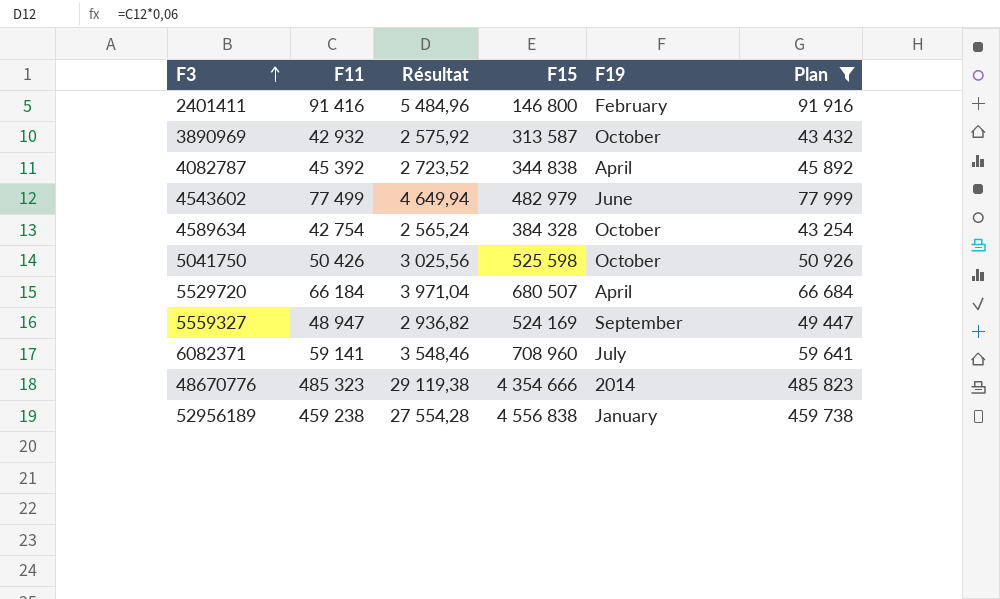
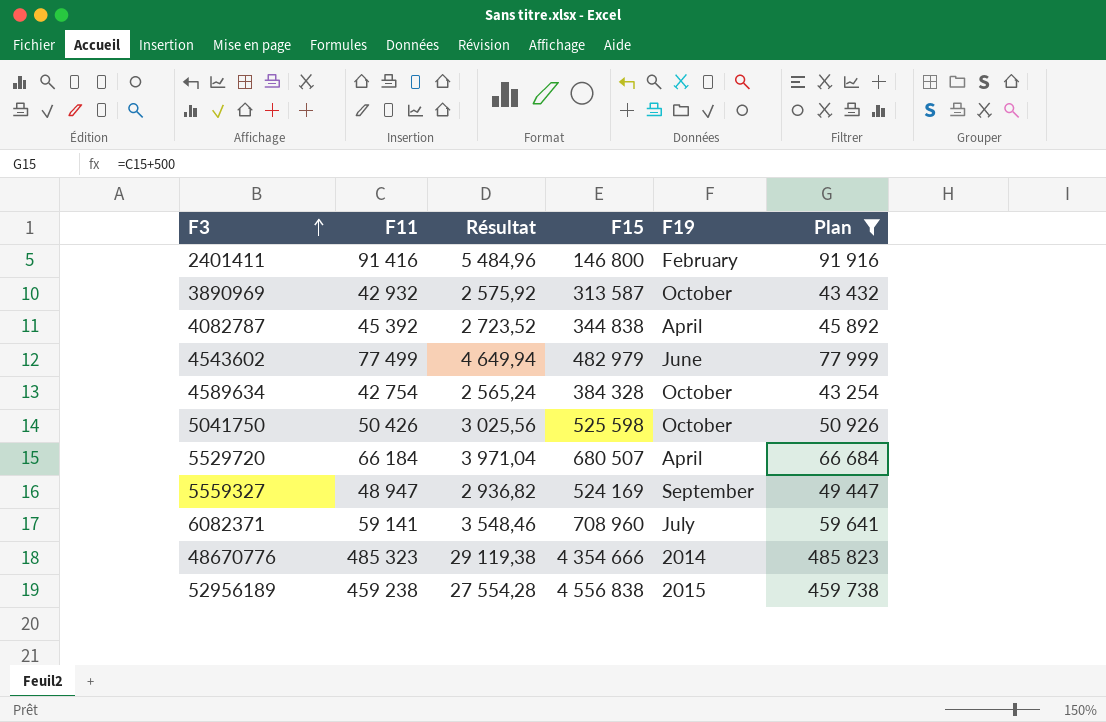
52956189 | F19: January -> 2015

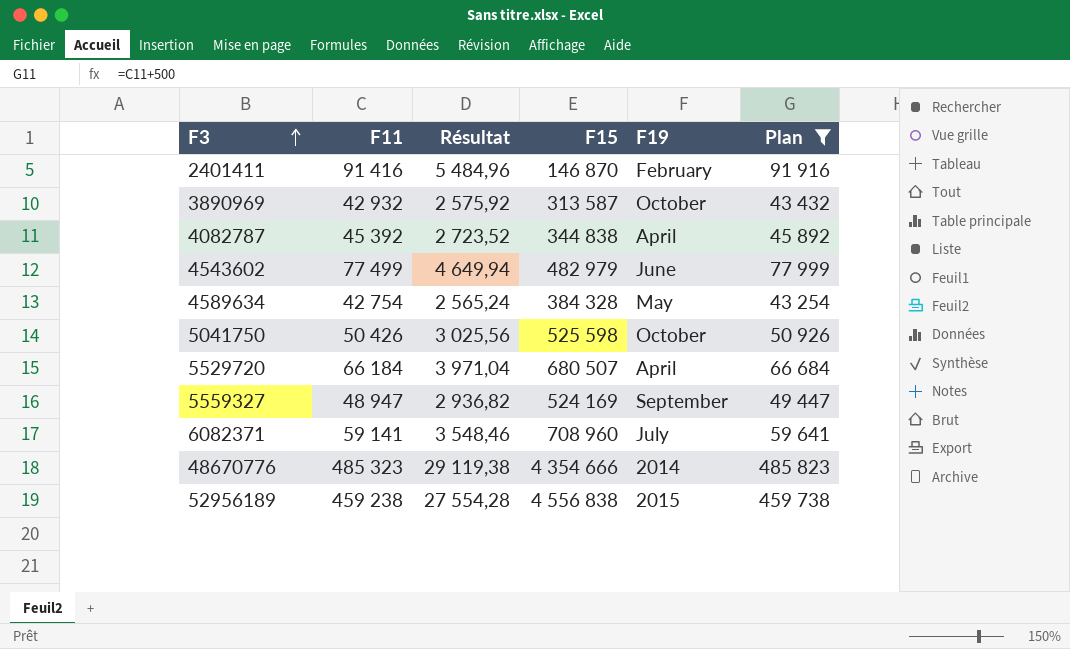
2401411 | F15: 146 800 -> 146 870
4589634 | F19: October -> May

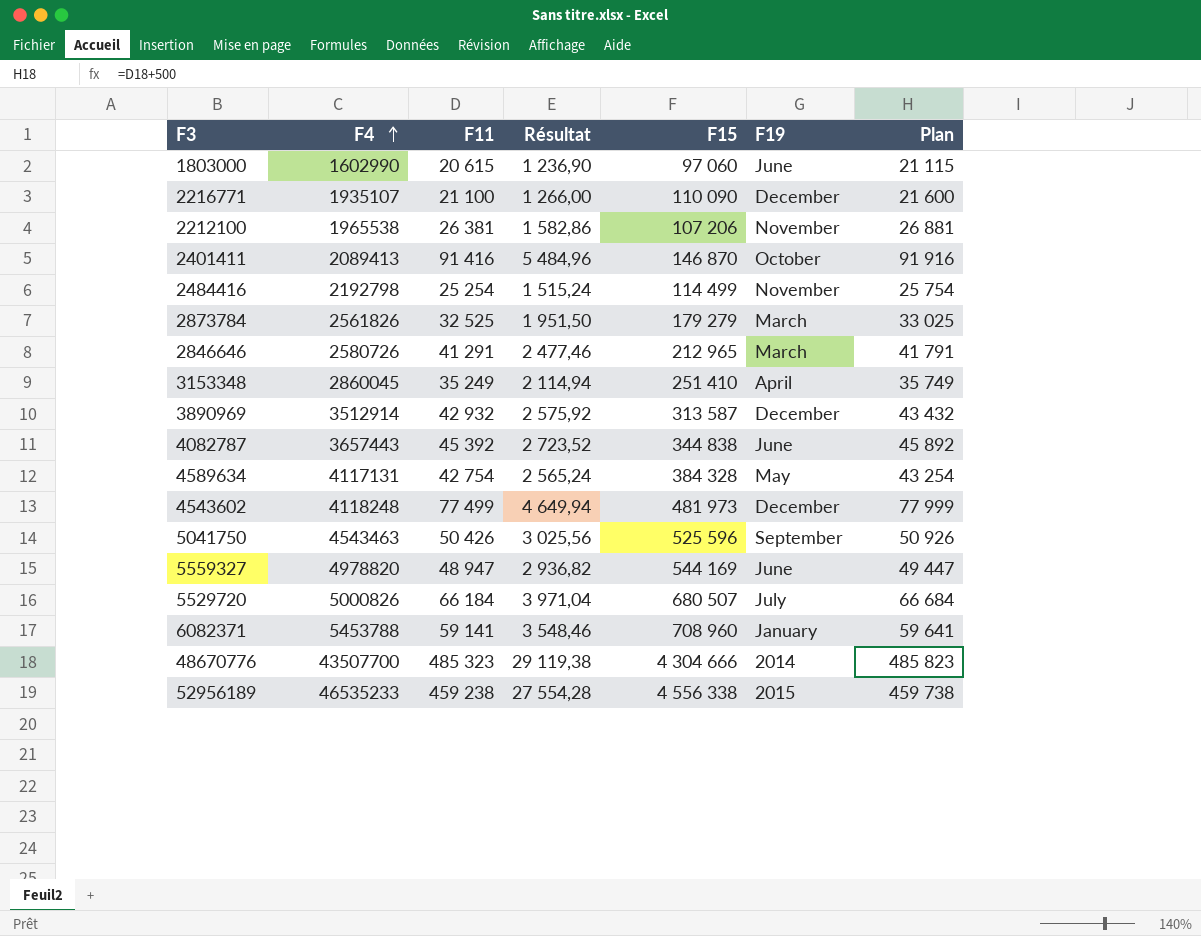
filter: Plan >= 43 254 -> none
row order: F3 ascending -> F4 ascending
column F4 | position: none -> 2
2401411 | F19: February -> October
3890969 | F19: October -> December
4082787 | F19: April -> June
4543602 | F15: 482 979 -> 481 973
4543602 | F19: June -> December
5041750 | F15: 525 598 -> 525 596
5041750 | F19: October -> September
5559327 | F15: 524 169 -> 544 169
5559327 | F19: September -> June
5529720 | F19: April -> July
6082371 | F19: July -> January
48670776 | F15: 4 354 666 -> 4 304 666
52956189 | F15: 4 556 838 -> 4 556 338

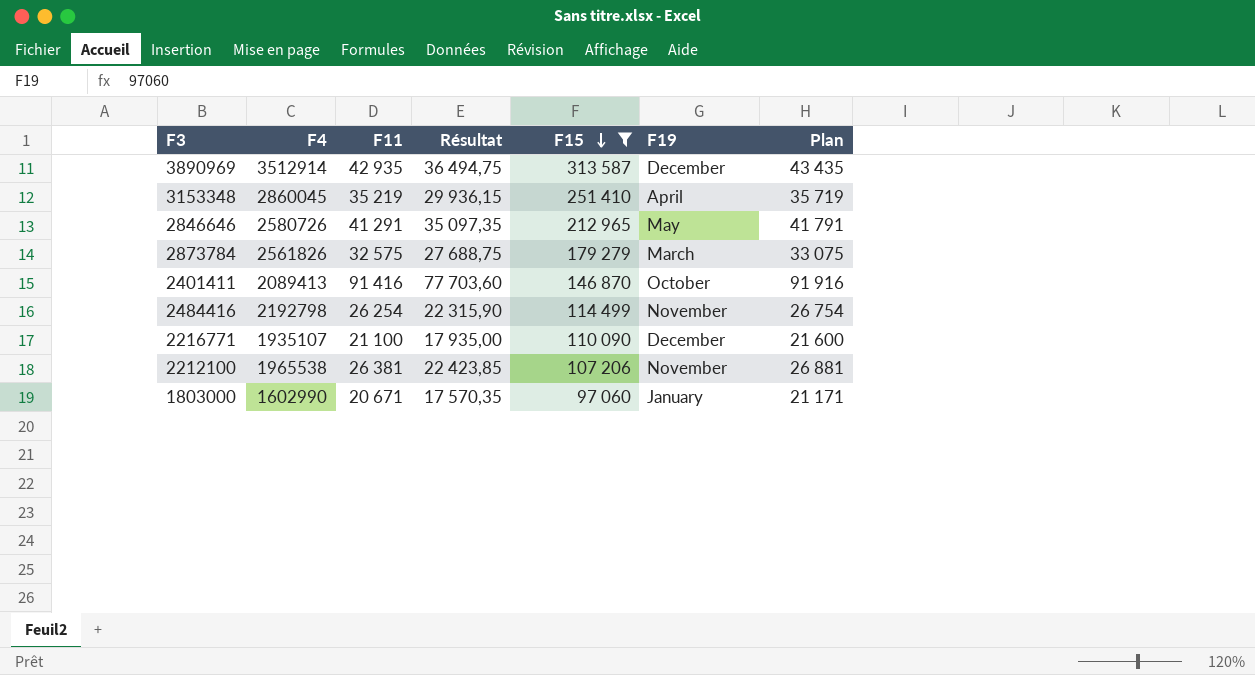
filter: none -> F15 <= 313 587
row order: F4 ascending -> F15 descending
column Résultat | formula: [F11] * 0,06 -> [F11] * 0,85
3890969 | F11: 42 932 -> 42 935
3890969 | Plan: 43 432 -> 43 435
3153348 | F11: 35 249 -> 35 219
3153348 | Plan: 35 749 -> 35 719
2846646 | F19: March -> May
2873784 | F11: 32 525 -> 32 575
2873784 | Plan: 33 025 -> 33 075
2484416 | F11: 25 254 -> 26 254
2484416 | Plan: 25 754 -> 26 754
1803000 | F11: 20 615 -> 20 671
1803000 | F19: June -> January
1803000 | Plan: 21 115 -> 21 171

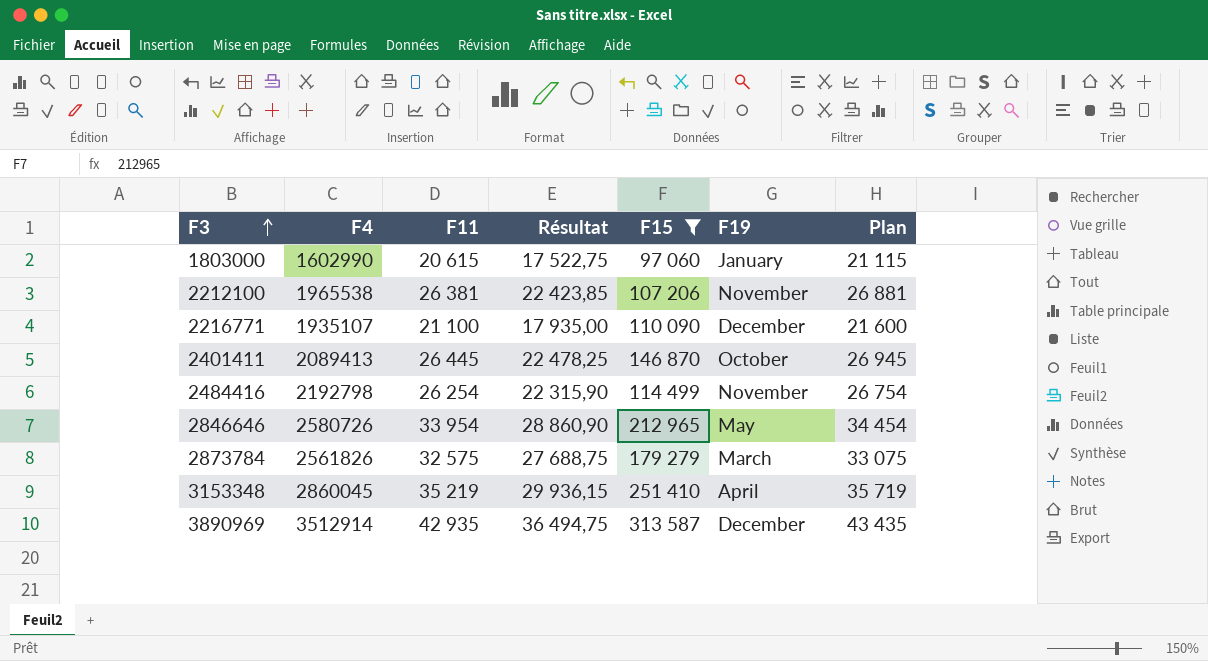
row order: F15 descending -> F3 ascending
1803000 | F11: 20 671 -> 20 615
1803000 | Résultat: 17 570,35 -> 17 522,75
1803000 | Plan: 21 171 -> 21 115
2401411 | F11: 91 416 -> 26 445
2401411 | Résultat: 77 703,60 -> 22 478,25
2401411 | Plan: 91 916 -> 26 945
2846646 | F11: 41 291 -> 33 954
2846646 | Résultat: 35 097,35 -> 28 860,90
2846646 | Plan: 41 791 -> 34 454

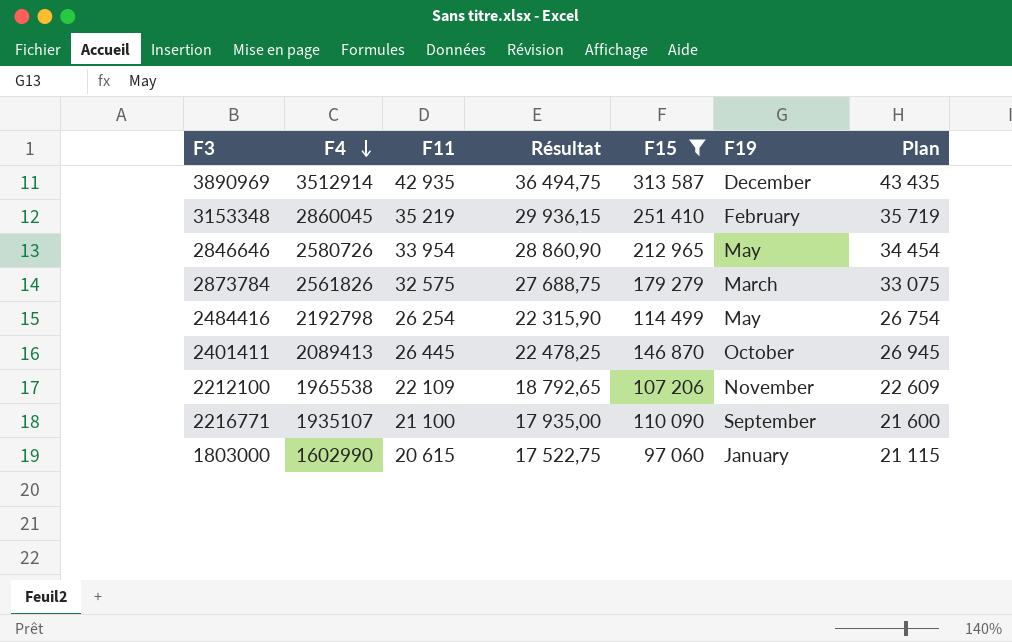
row order: F3 ascending -> F4 descending
3153348 | F19: April -> February
2484416 | F19: November -> May
2212100 | F11: 26 381 -> 22 109
2212100 | Résultat: 22 423,85 -> 18 792,65
2212100 | Plan: 26 881 -> 22 609
2216771 | F19: December -> September

